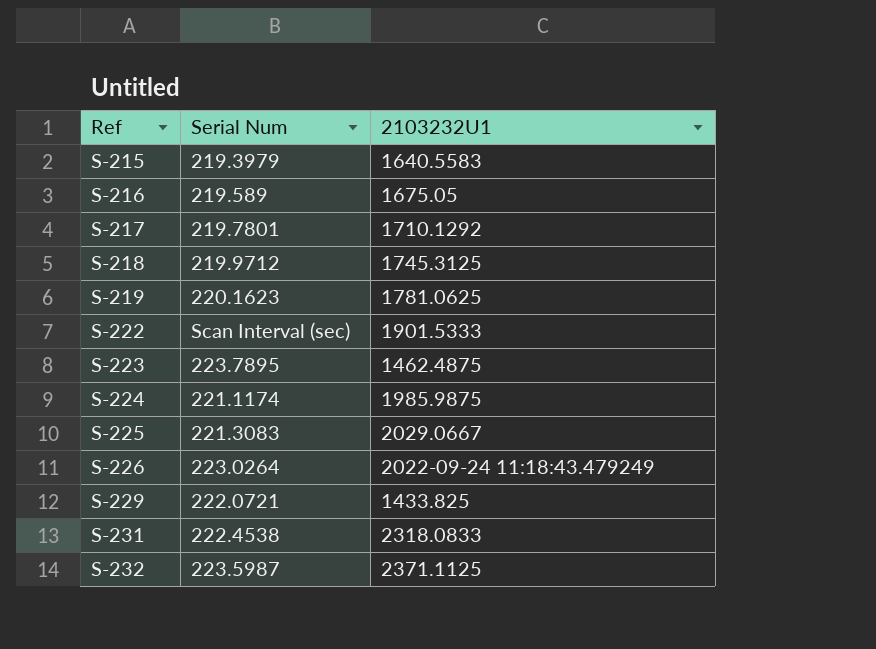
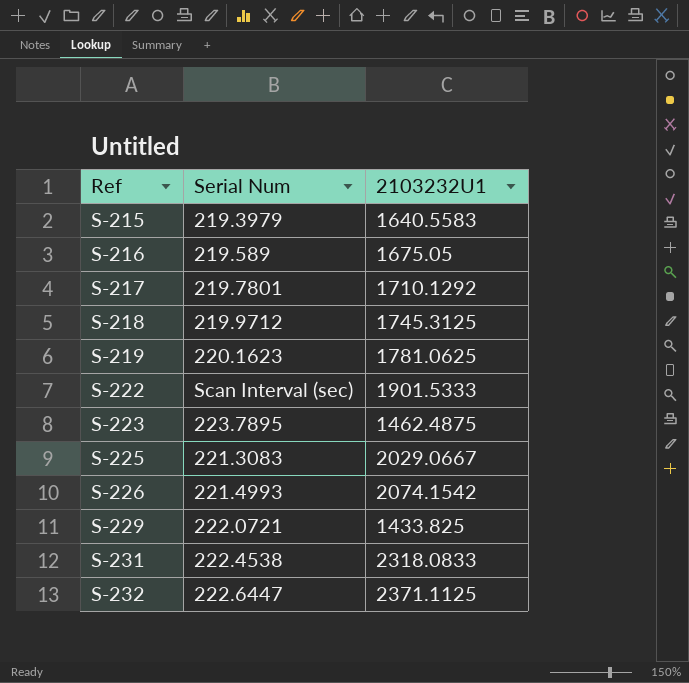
row S-224: 221.1174 | 1985.9875 -> none
S-226 | Serial Num: 223.0264 -> 221.4993
S-226 | 2103232U1: 2022-09-24 11:18:43.479249 -> 2074.1542
S-232 | Serial Num: 223.5987 -> 222.6447

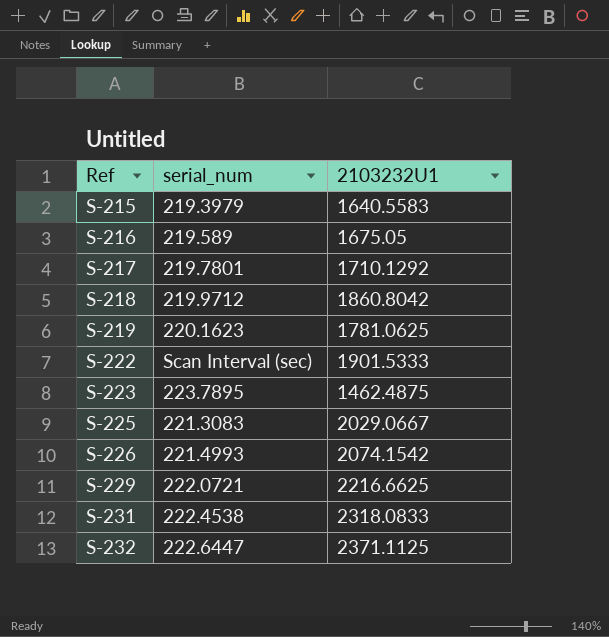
column name: Serial Num -> serial_num
S-218 | 2103232U1: 1745.3125 -> 1860.8042
S-229 | 2103232U1: 1433.825 -> 2216.6625

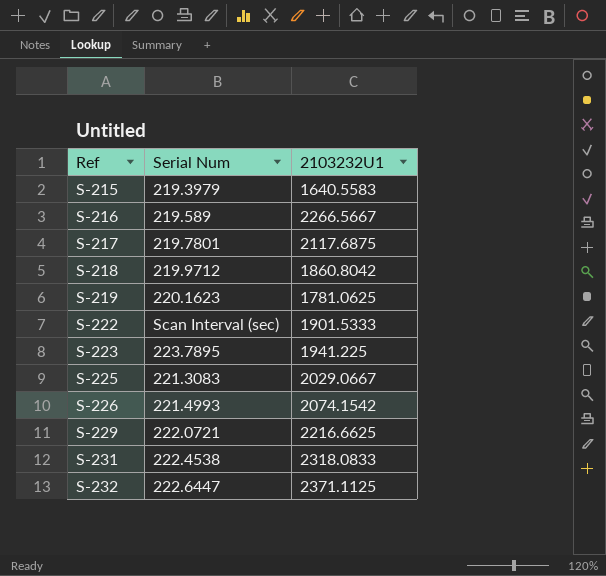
column name: serial_num -> Serial Num
S-216 | 2103232U1: 1675.05 -> 2266.5667
S-217 | 2103232U1: 1710.1292 -> 2117.6875
S-223 | 2103232U1: 1462.4875 -> 1941.225

